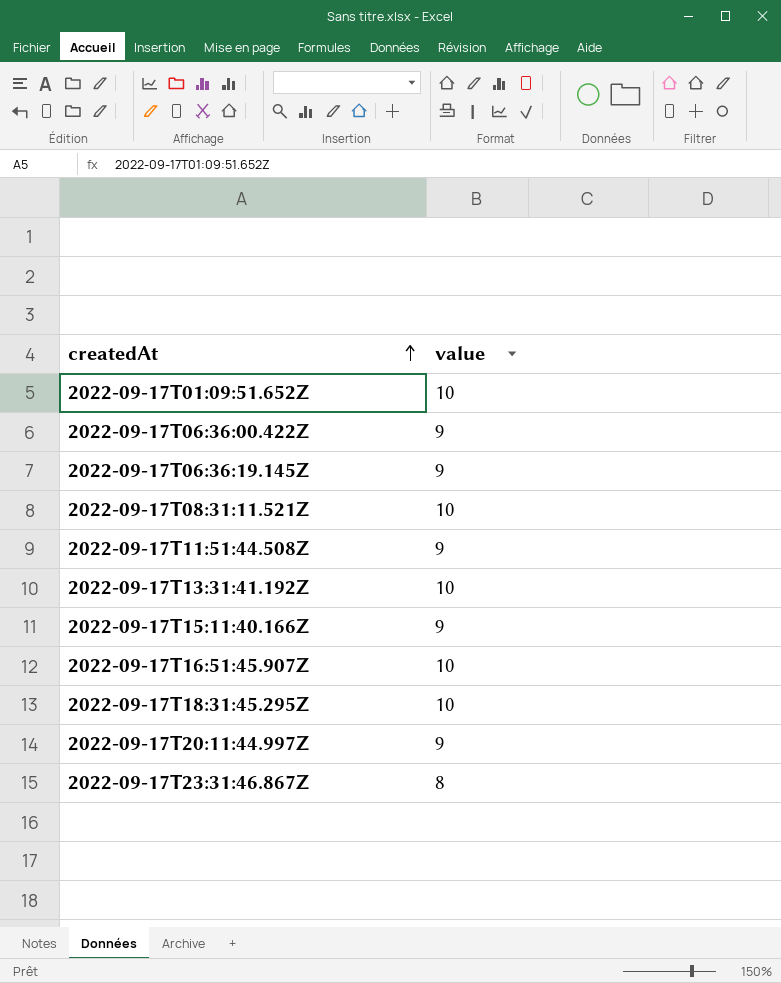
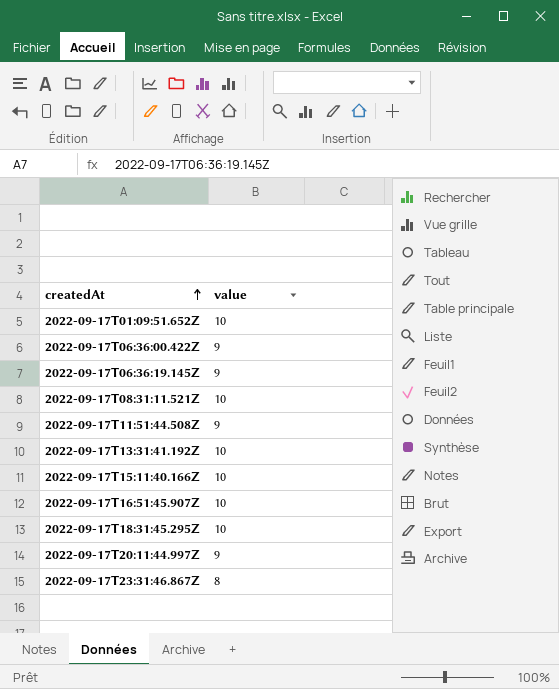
2022-09-17T15:11:40.166Z | value: 9 -> 10

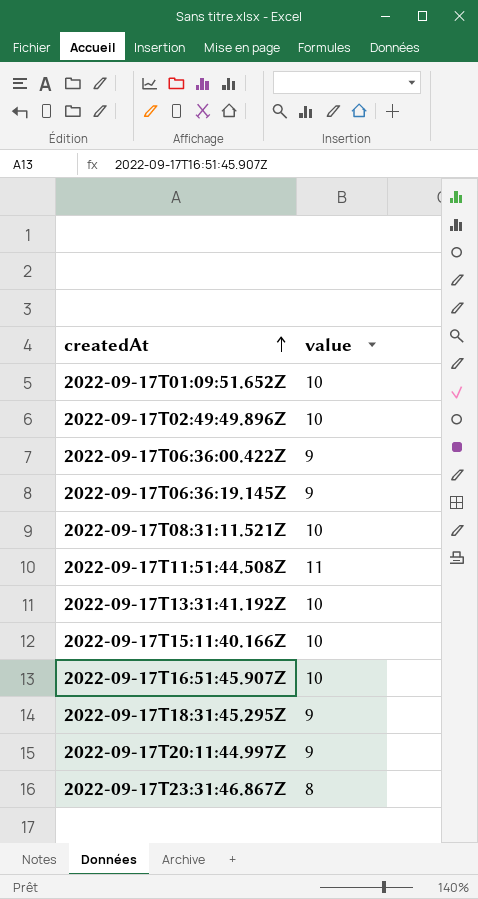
row 2022-09-17T02:49:49.896Z: none -> 10
2022-09-17T11:51:44.508Z | value: 9 -> 11
2022-09-17T18:31:45.295Z | value: 10 -> 9

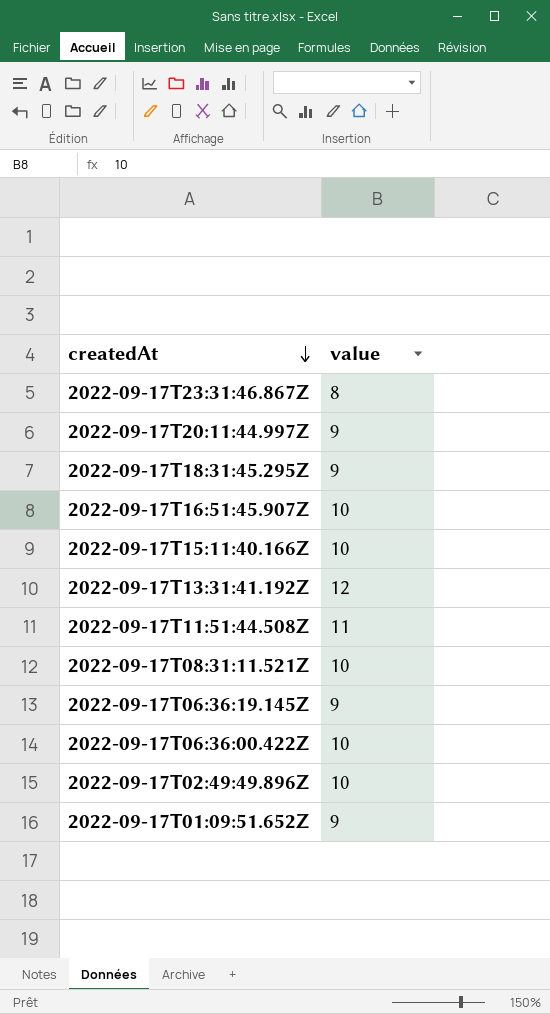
row order: createdAt ascending -> createdAt descending
2022-09-17T13:31:41.192Z | value: 10 -> 12
2022-09-17T06:36:00.422Z | value: 9 -> 10
2022-09-17T01:09:51.652Z | value: 10 -> 9

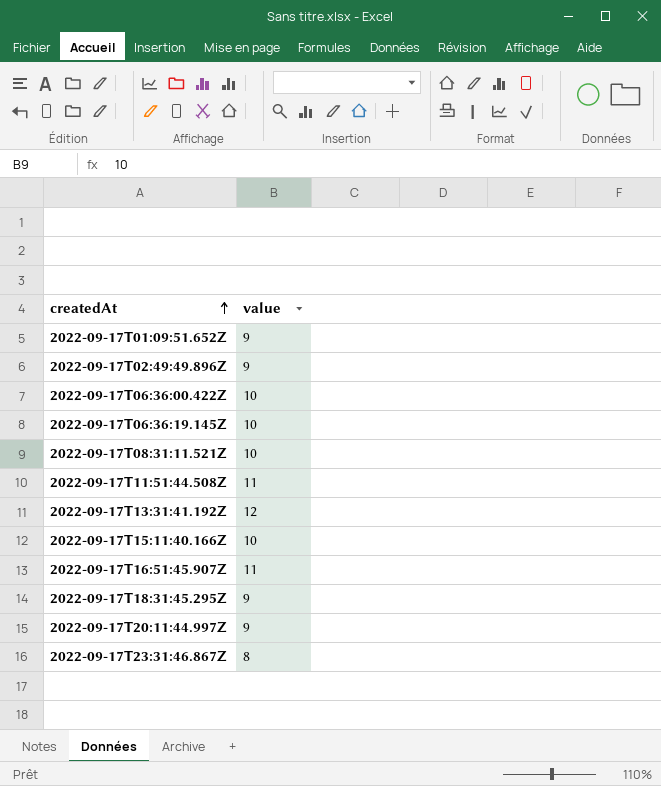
row order: createdAt descending -> createdAt ascending
2022-09-17T02:49:49.896Z | value: 10 -> 9
2022-09-17T06:36:19.145Z | value: 9 -> 10
2022-09-17T16:51:45.907Z | value: 10 -> 11

